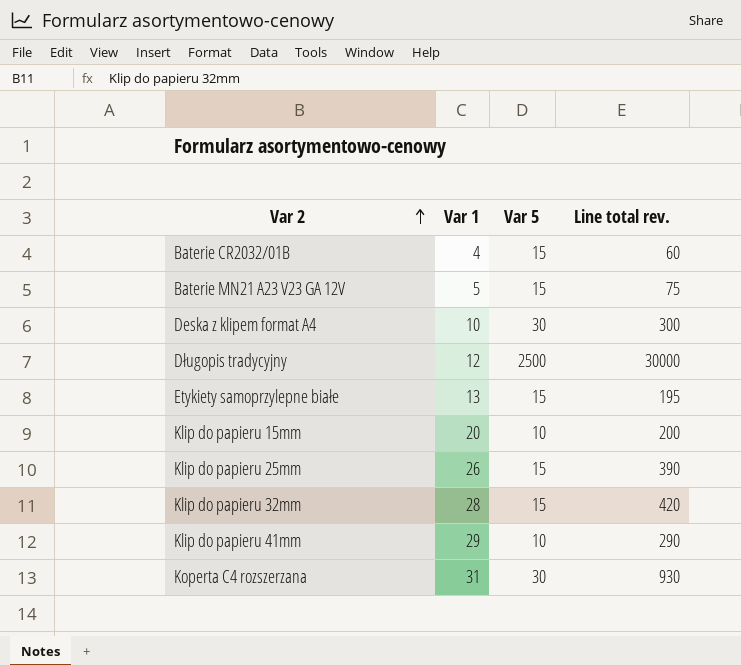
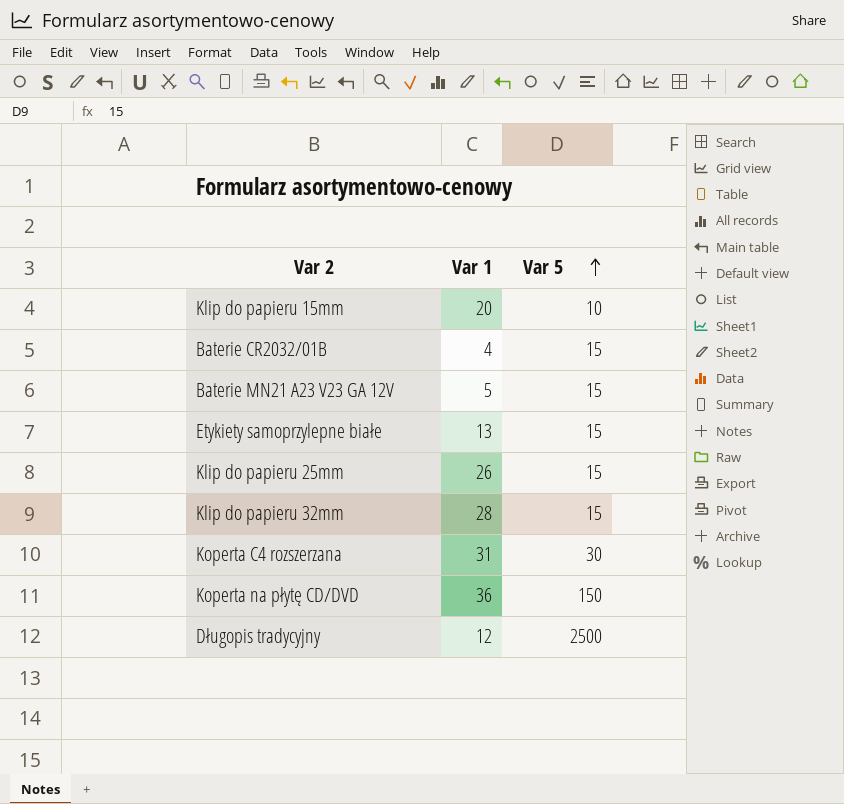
row order: Var 2 ascending -> Var 5 ascending
column Line total rev. | formula: [Var 1] * [Var 5] -> none
row Deska z klipem format A4: 10 | 30 | 300 -> none
row Klip do papieru 41mm: 29 | 10 | 290 -> none
row Koperta na płytę CD/DVD: none -> 36 | 150

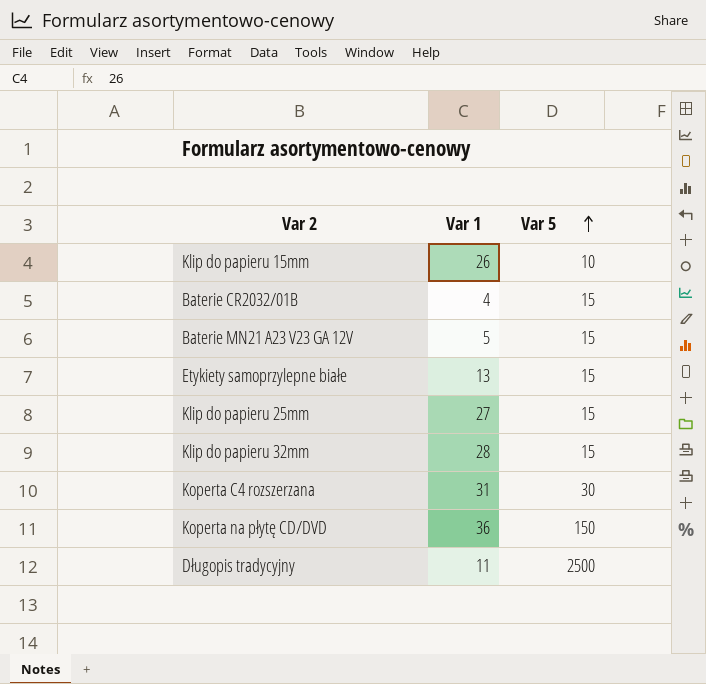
Klip do papieru 15mm | Var 1: 20 -> 26
Klip do papieru 25mm | Var 1: 26 -> 27
Długopis tradycyjny | Var 1: 12 -> 11

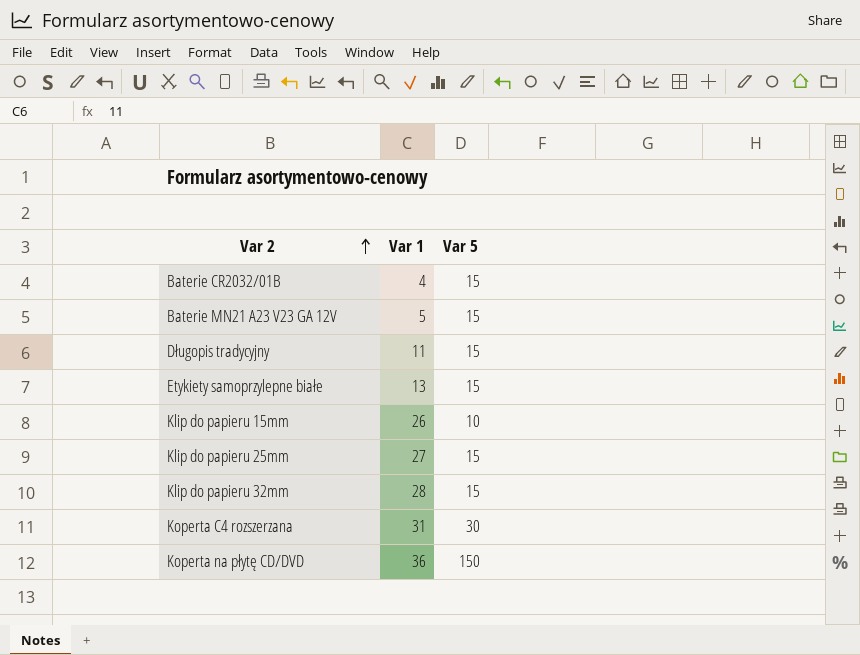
row order: Var 5 ascending -> Var 2 ascending
Długopis tradycyjny | Var 5: 2500 -> 15

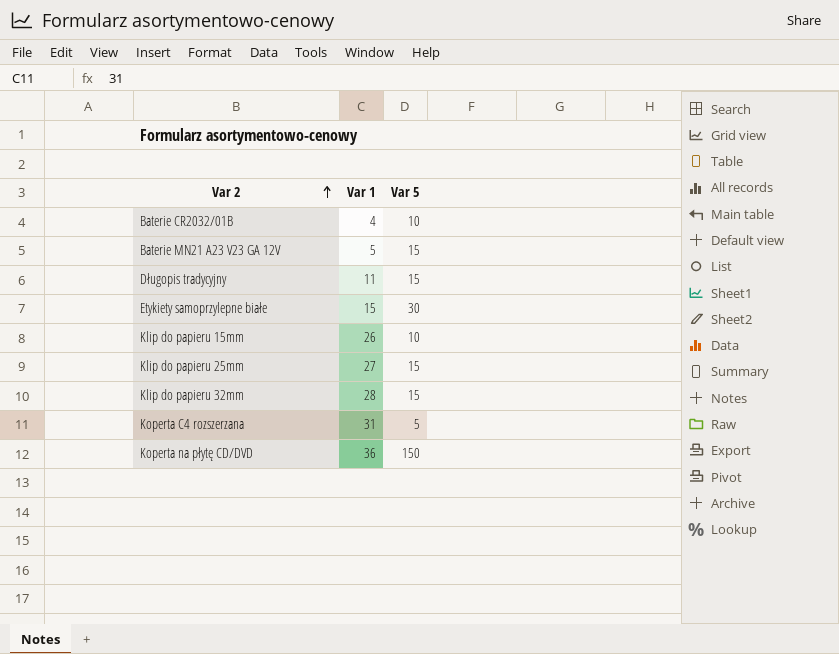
Baterie CR2032/01B | Var 5: 15 -> 10
Etykiety samoprzylepne białe | Var 1: 13 -> 15
Etykiety samoprzylepne białe | Var 5: 15 -> 30
Koperta C4 rozszerzana | Var 5: 30 -> 5

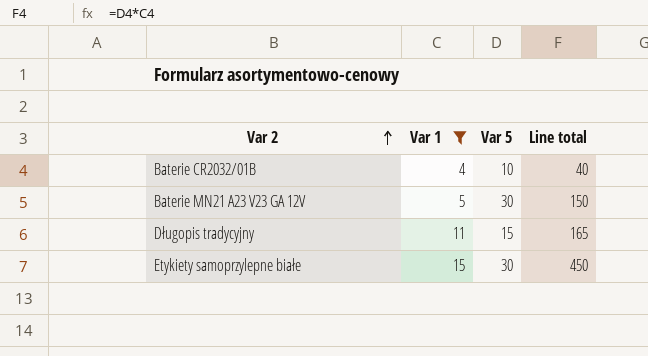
filter: none -> Var 1 <= 15
column Line total | formula: none -> [Var 1] * [Var 5]
Baterie MN21 A23 V23 GA 12V | Var 5: 15 -> 30

